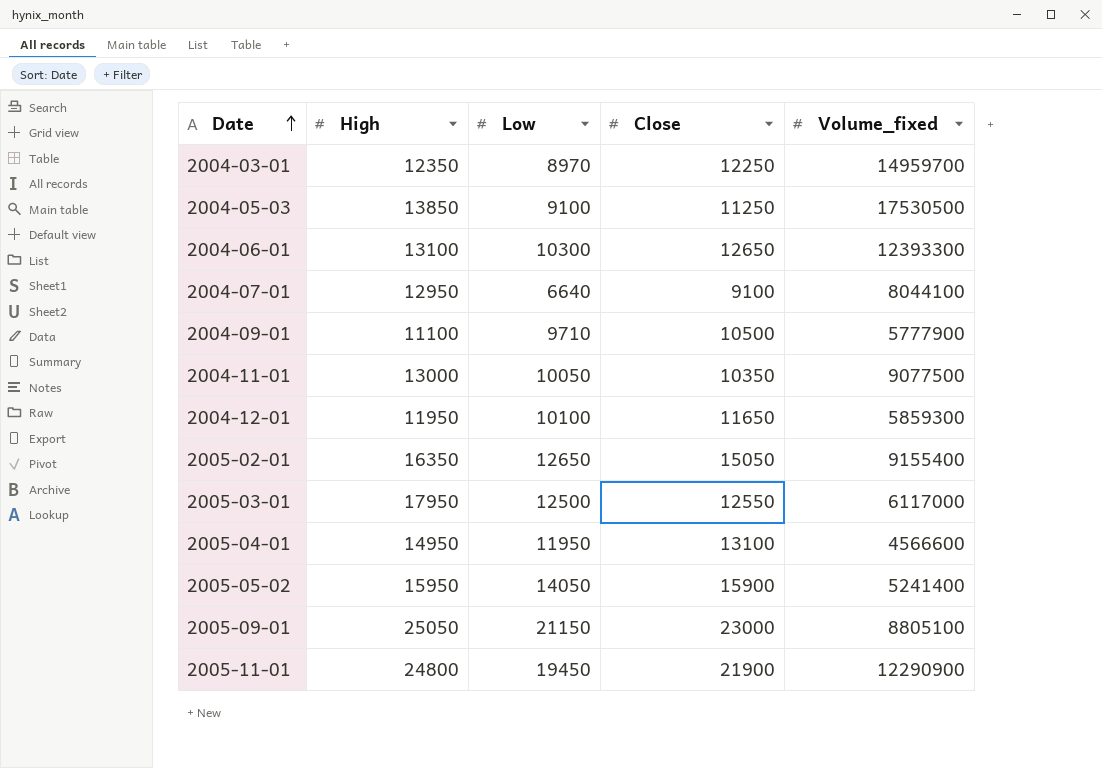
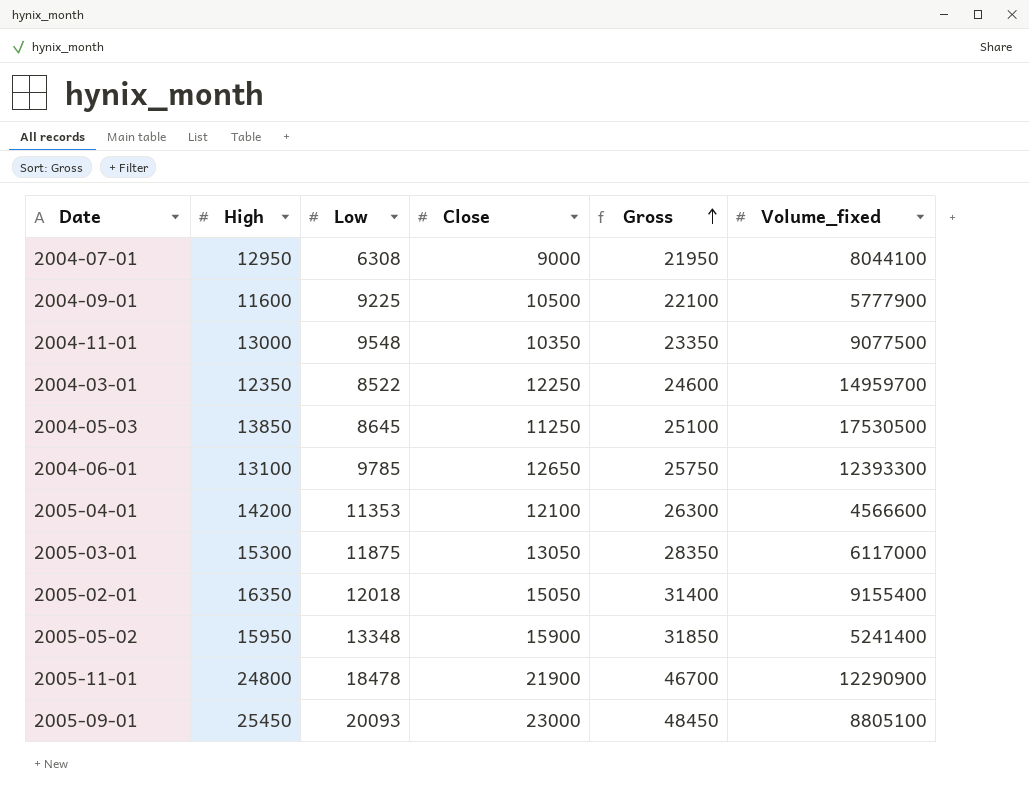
row order: Date ascending -> Gross ascending
column Gross | formula: none -> [High] + [Close]
row 2004-12-01: 11950 | 10100 | 11650 | 5859300 -> none
2004-07-01 | Low: 6640 -> 6308
2004-07-01 | Close: 9100 -> 9000
2004-09-01 | High: 11100 -> 11600
2004-09-01 | Low: 9710 -> 9225
2004-11-01 | Low: 10050 -> 9548
2004-03-01 | Low: 8970 -> 8522
2004-05-03 | Low: 9100 -> 8645
2004-06-01 | Low: 10300 -> 9785
2005-04-01 | High: 14950 -> 14200
2005-04-01 | Low: 11950 -> 11353
2005-04-01 | Close: 13100 -> 12100
2005-03-01 | High: 17950 -> 15300
2005-03-01 | Low: 12500 -> 11875
2005-03-01 | Close: 12550 -> 13050
2005-02-01 | Low: 12650 -> 12018
2005-05-02 | Low: 14050 -> 13348
2005-11-01 | Low: 19450 -> 18478
2005-09-01 | High: 25050 -> 25450
2005-09-01 | Low: 21150 -> 20093

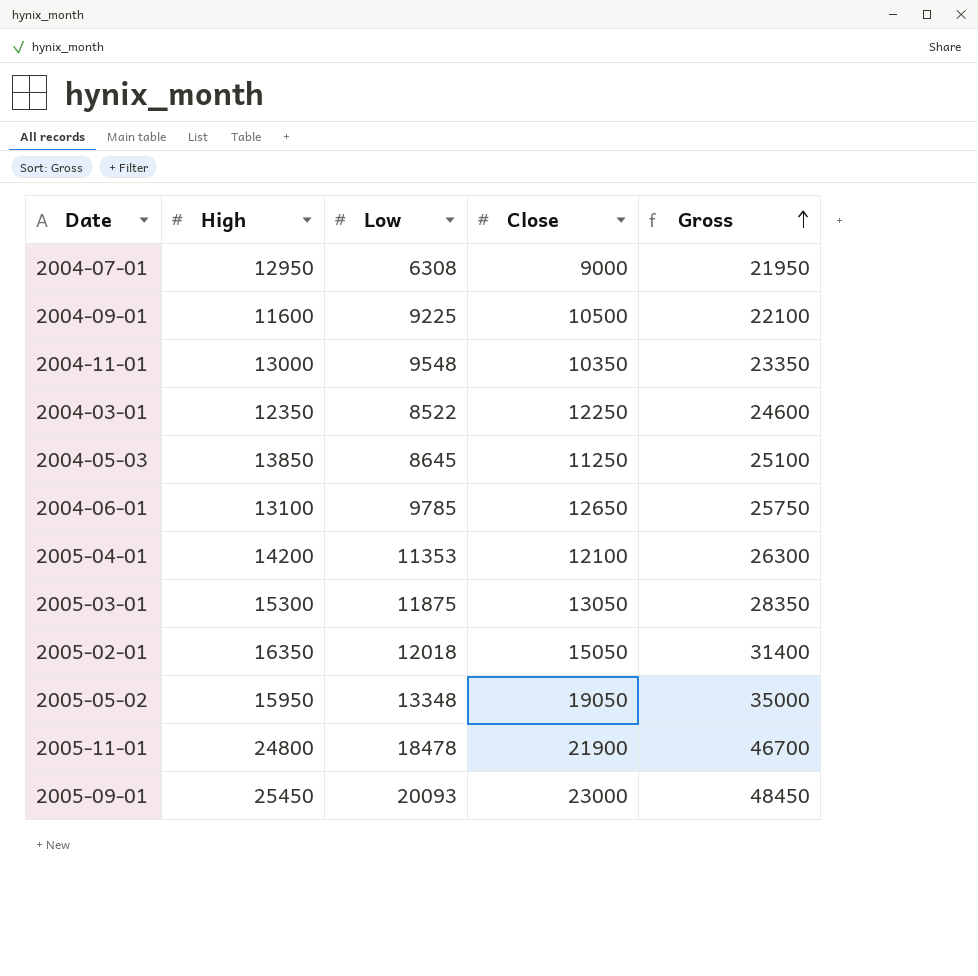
column Volume_fixed | position: 6 -> none
2005-05-02 | Close: 15900 -> 19050
2005-05-02 | Gross: 31850 -> 35000

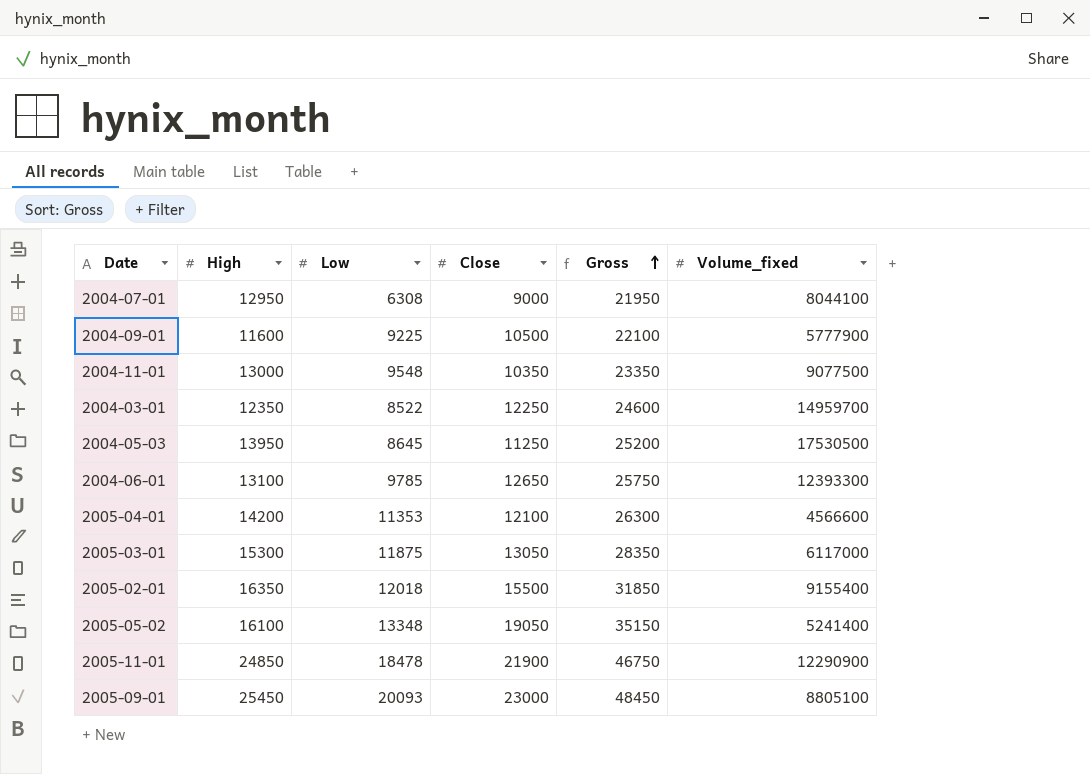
column Volume_fixed | position: none -> 6
2004-05-03 | High: 13850 -> 13950
2004-05-03 | Gross: 25100 -> 25200
2005-02-01 | Close: 15050 -> 15500
2005-02-01 | Gross: 31400 -> 31850
2005-05-02 | High: 15950 -> 16100
2005-05-02 | Gross: 35000 -> 35150
2005-11-01 | High: 24800 -> 24850
2005-11-01 | Gross: 46700 -> 46750

